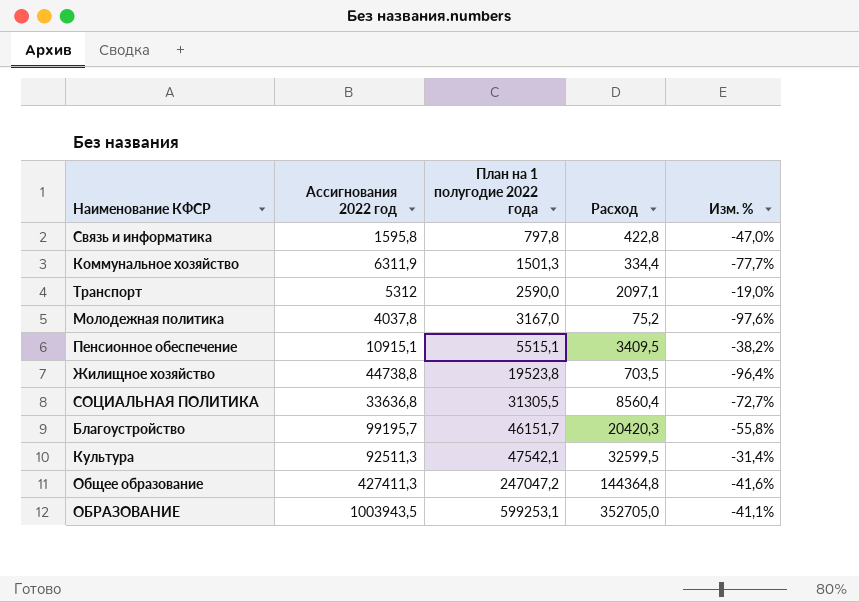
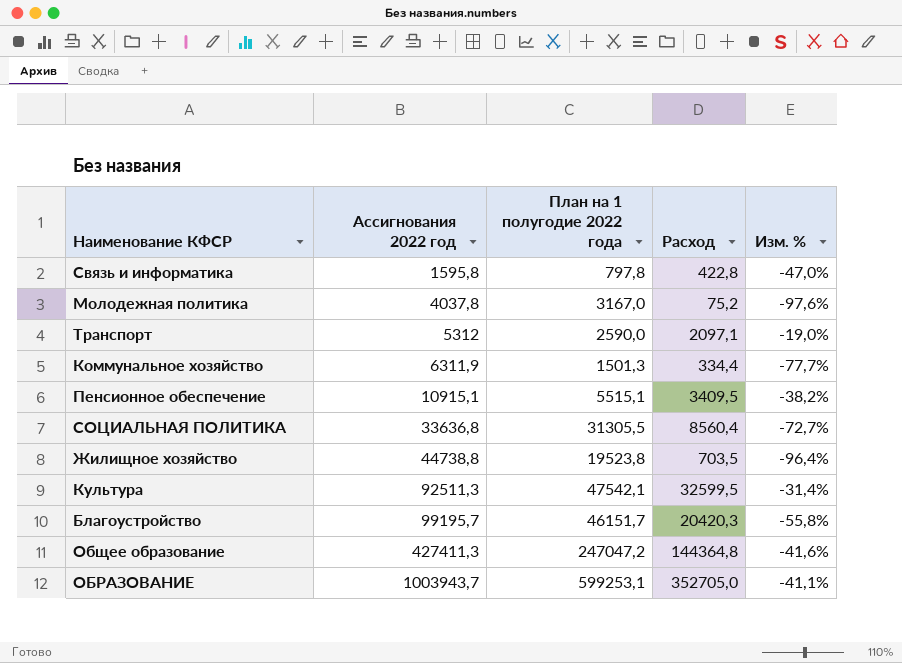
row order: План на 1 полугодие 2022 года ascending -> Ассигнования 2022 год ascending
ОБРАЗОВАНИЕ | Ассигнования 2022 год: 1003943,5 -> 1003943,7

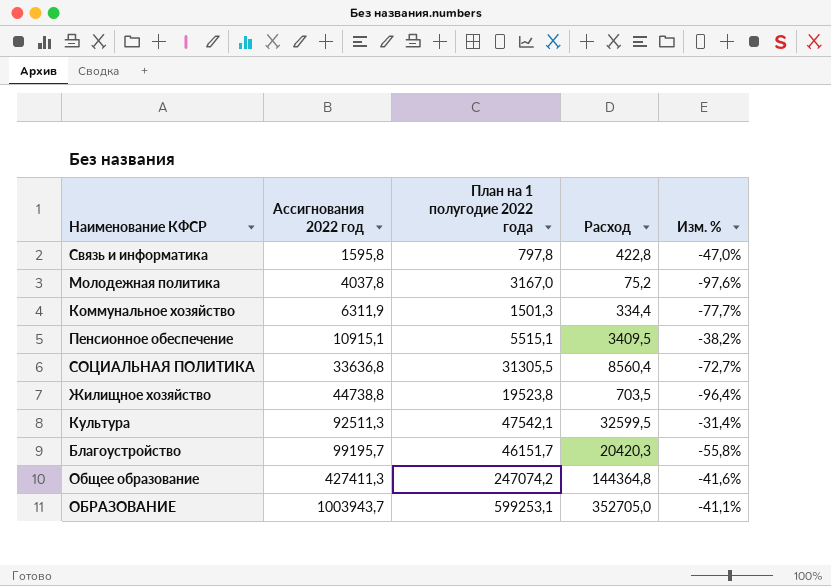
row Транспорт: 5312 | 2590,0 | 2097,1 | -19,0% -> none
Общее образование | План на 1 полугодие 2022 года: 247047,2 -> 247074,2

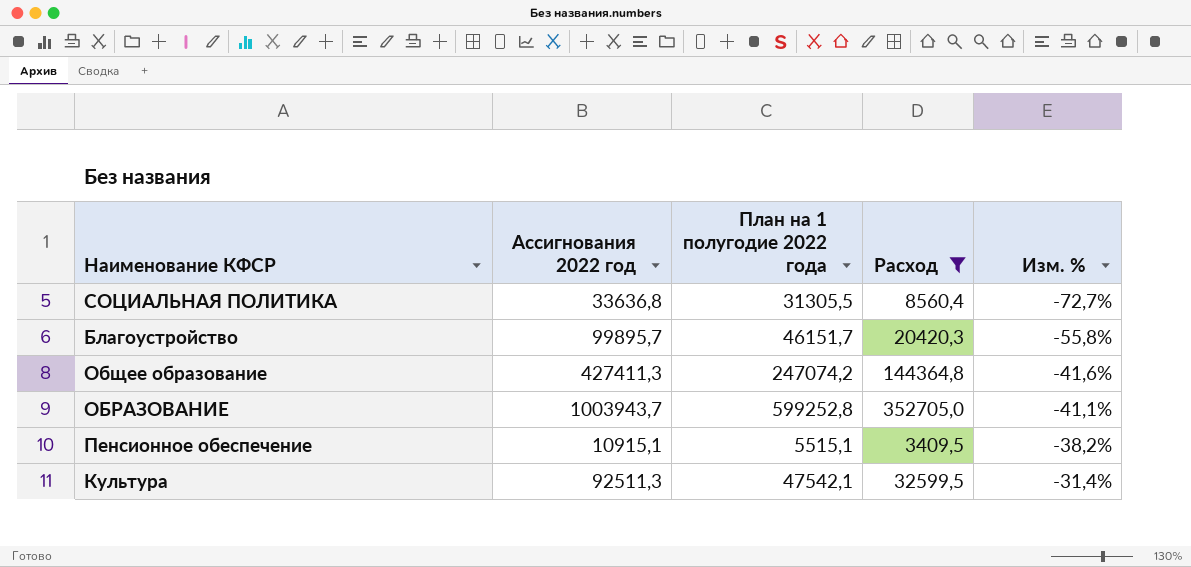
filter: none -> Расход >= 3409,5
row order: Ассигнования 2022 год ascending -> Изм. % ascending
Благоустройство | Ассигнования 2022 год: 99195,7 -> 99895,7
ОБРАЗОВАНИЕ | План на 1 полугодие 2022 года: 599253,1 -> 599252,8

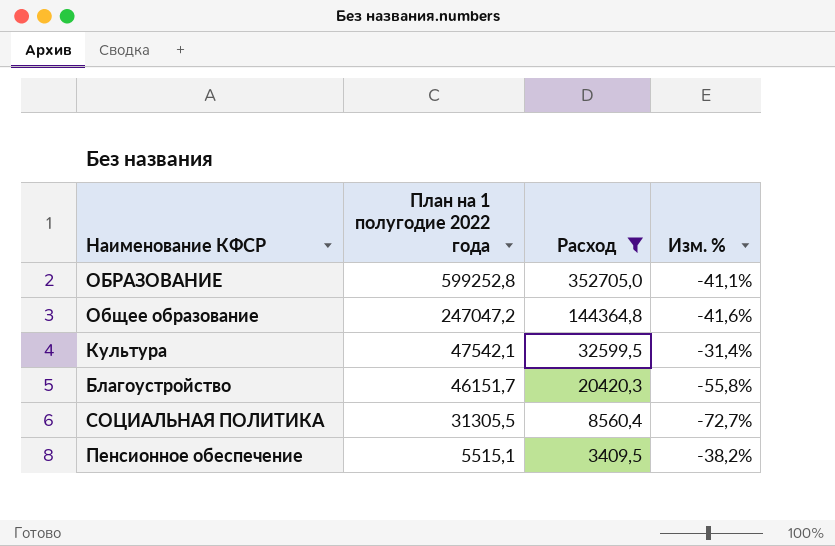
row order: Изм. % ascending -> План на 1 полугодие 2022 года descending
column Ассигнования 2022 год | position: 2 -> none
Общее образование | План на 1 полугодие 2022 года: 247074,2 -> 247047,2

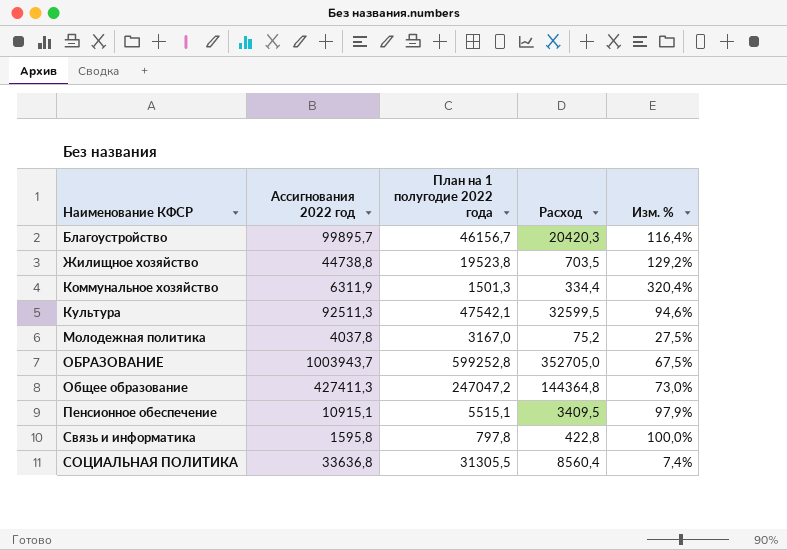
filter: Расход >= 3409,5 -> none
row order: План на 1 полугодие 2022 года descending -> Наименование КФСР ascending
column Ассигнования 2022 год | position: none -> 2
column Изм. % | formula: ([Расход] - [План на 1 полугодие 2022 года]) / [План на 1 полугодие 2022 года] -> ([Ассигнования 2022 год] - [План на 1 полугодие 2022 года]) / [План на 1 полугодие 2022 года]
Благоустройство | План на 1 полугодие 2022 года: 46151,7 -> 46156,7

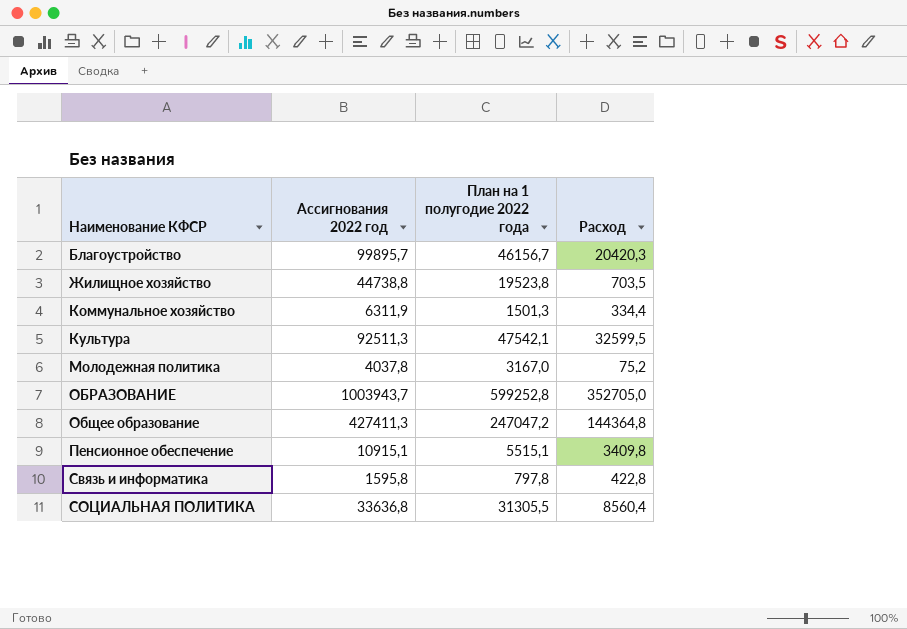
column Изм. % | formula: ([Ассигнования 2022 год] - [План на 1 полугодие 2022 года]) / [План на 1 полугодие 2022 года] -> none
Пенсионное обеспечение | Расход: 3409,5 -> 3409,8

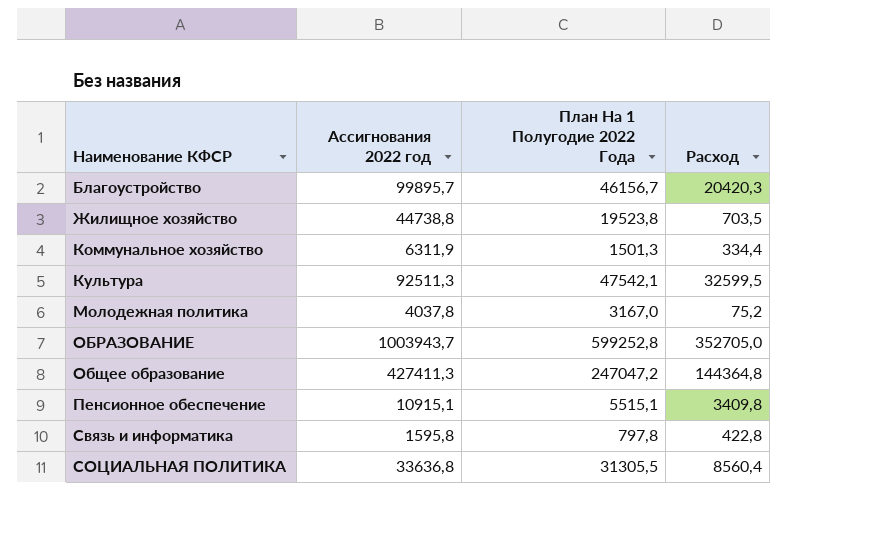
column name: План на 1 полугодие 2022 года -> План На 1 Полугодие 2022 Года

